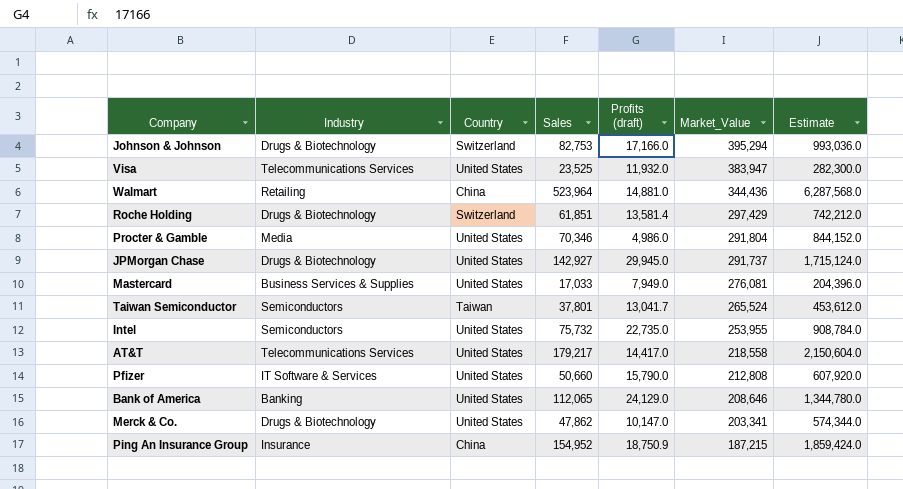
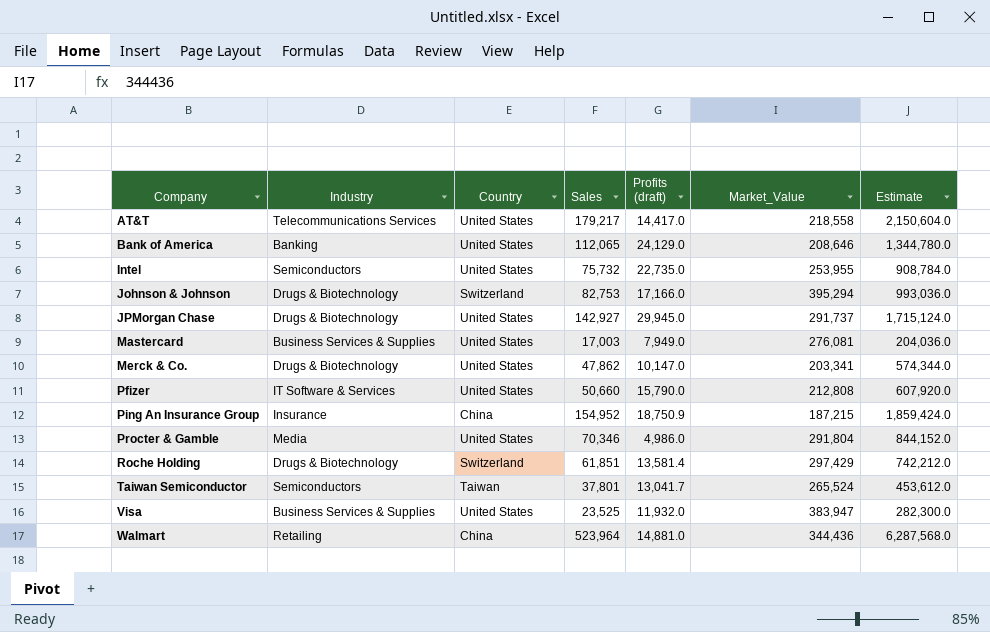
row order: Market_Value descending -> Company ascending
Mastercard | Sales: 17,033 -> 17,003
Mastercard | Estimate: 204,396.0 -> 204,036.0
Visa | Industry: Telecommunications Services -> Business Services & Supplies

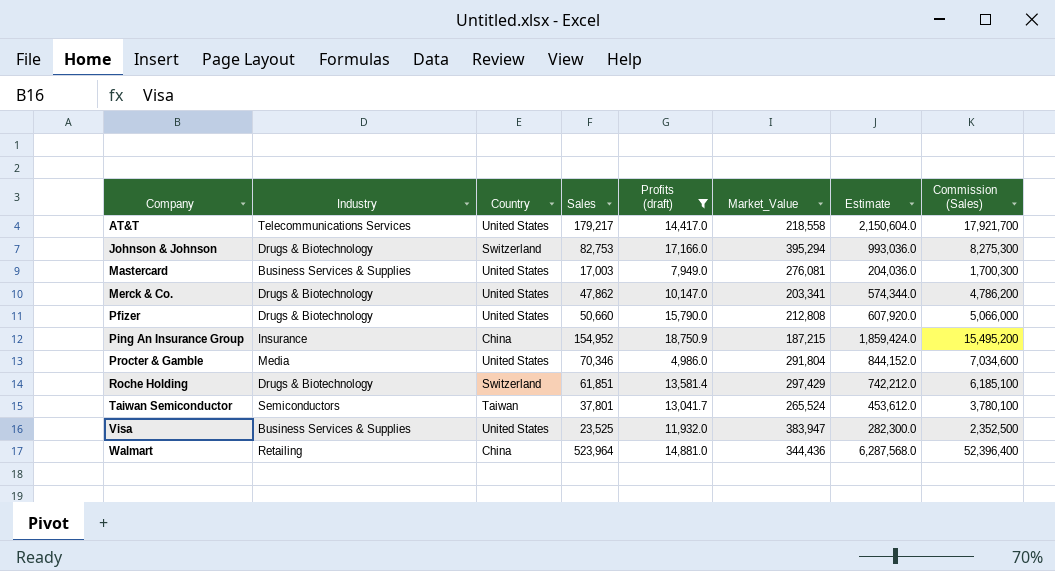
filter: none -> Profits (draft) <= 18,750.9
column Commission (Sales) | formula: none -> [Sales] * 100
Pfizer | Industry: IT Software & Services -> Drugs & Biotechnology

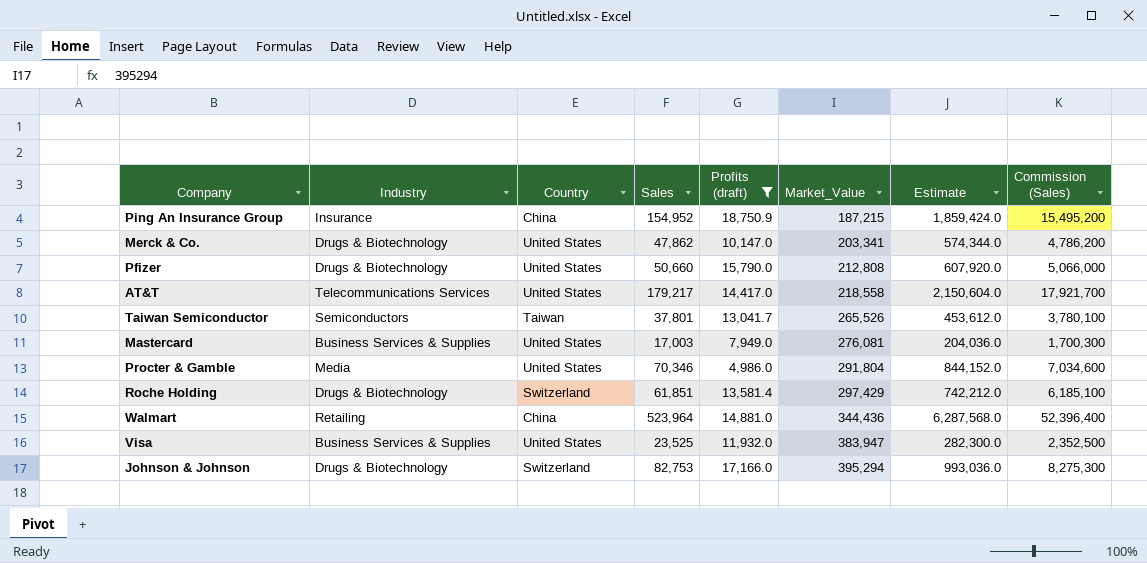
row order: Company ascending -> Market_Value ascending
Taiwan Semiconductor | Market_Value: 265,524 -> 265,526

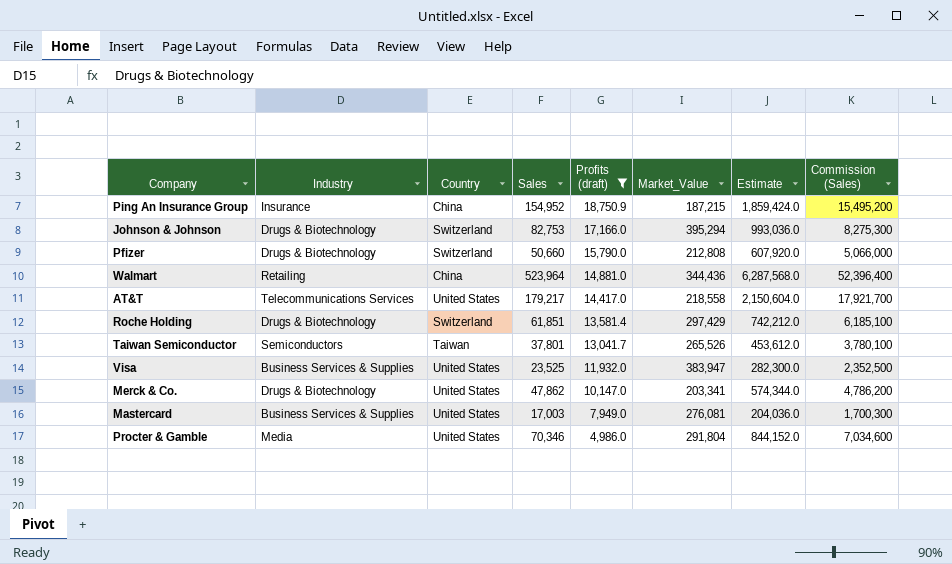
row order: Market_Value ascending -> Profits (draft) descending
Pfizer | Country: United States -> Switzerland

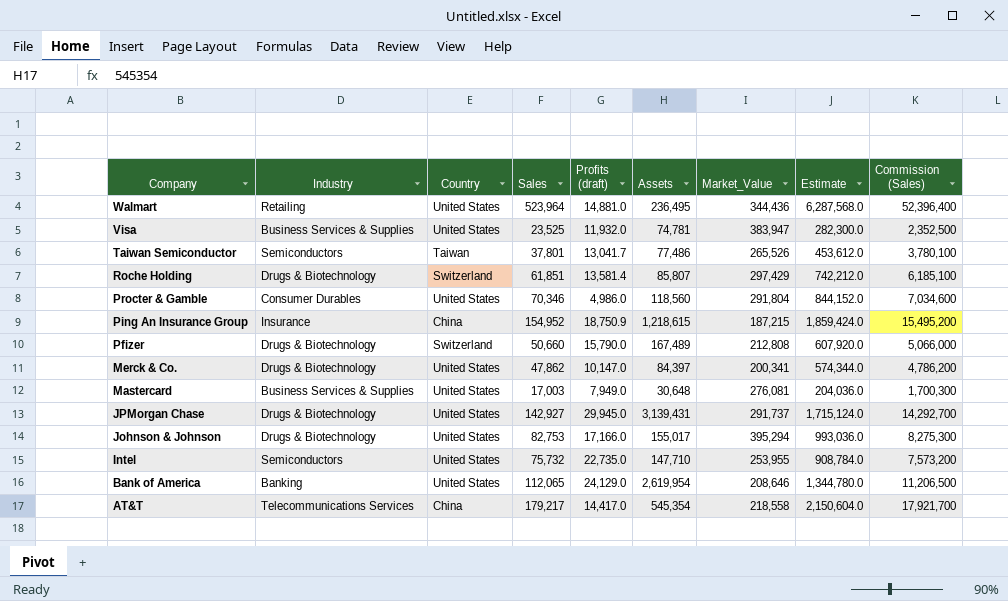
filter: Profits (draft) <= 18,750.9 -> none
row order: Profits (draft) descending -> Company descending
column Assets | position: none -> 6
Walmart | Country: China -> United States
Procter & Gamble | Industry: Media -> Consumer Durables
Merck & Co. | Market_Value: 203,341 -> 200,341
Johnson & Johnson | Country: Switzerland -> United States
AT&T | Country: United States -> China

